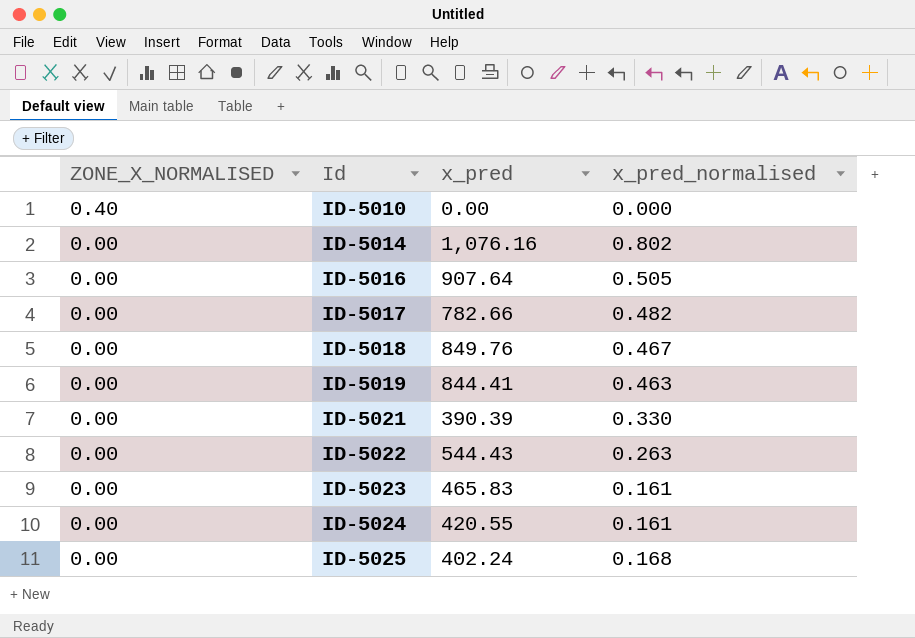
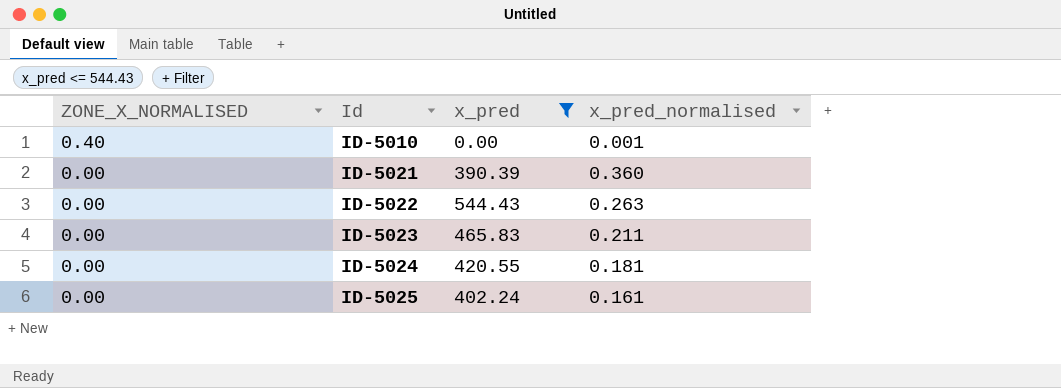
filter: none -> x_pred <= 544.43
ID-5010 | x_pred_normalised: 0.000 -> 0.001
ID-5021 | x_pred_normalised: 0.330 -> 0.360
ID-5023 | x_pred_normalised: 0.161 -> 0.211
ID-5024 | x_pred_normalised: 0.161 -> 0.181
ID-5025 | x_pred_normalised: 0.168 -> 0.161

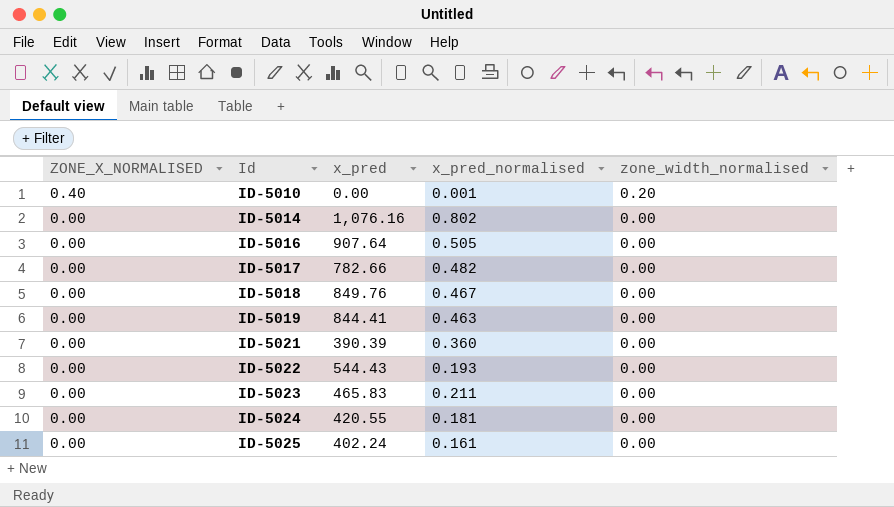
filter: x_pred <= 544.43 -> none
column zone_width_normalised | position: none -> 5
ID-5022 | x_pred_normalised: 0.263 -> 0.193

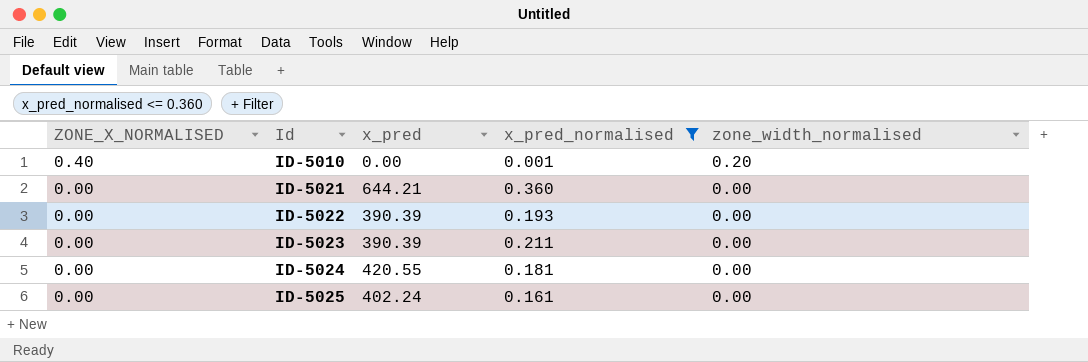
filter: none -> x_pred_normalised <= 0.360
ID-5021 | x_pred: 390.39 -> 644.21
ID-5022 | x_pred: 544.43 -> 390.39
ID-5023 | x_pred: 465.83 -> 390.39

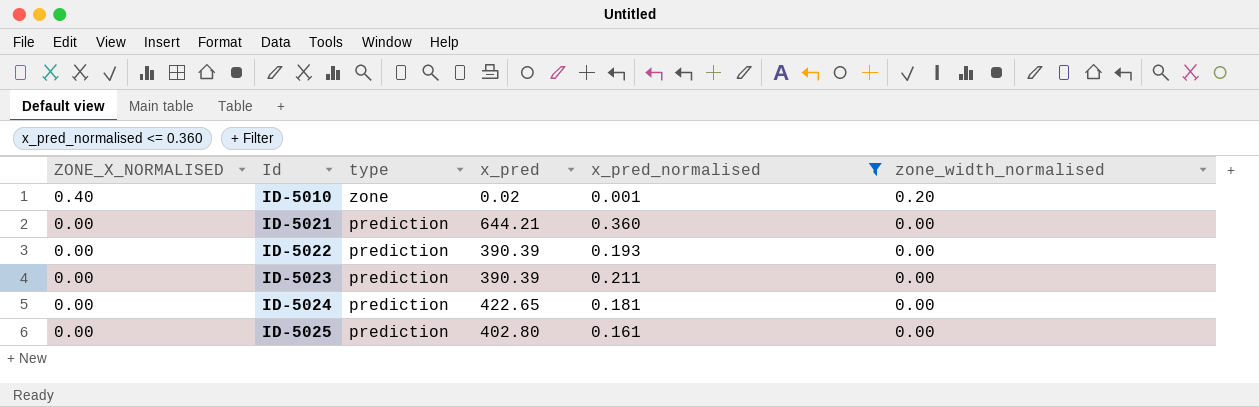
column type | position: none -> 3
ID-5010 | x_pred: 0.00 -> 0.02
ID-5024 | x_pred: 420.55 -> 422.65
ID-5025 | x_pred: 402.24 -> 402.80

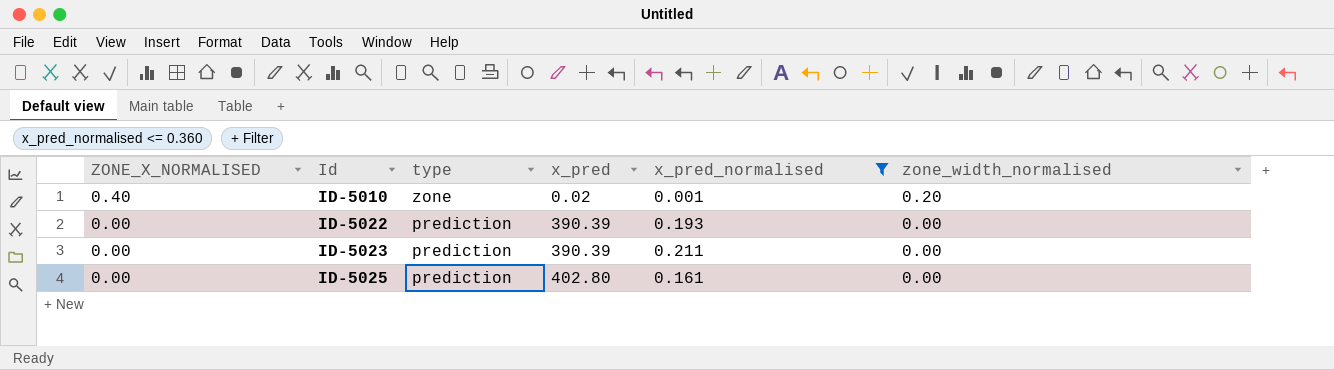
row ID-5021: 0.00 | prediction | 644.21 | 0.360 | 0.00 -> none
row ID-5024: 0.00 | prediction | 422.65 | 0.181 | 0.00 -> none

